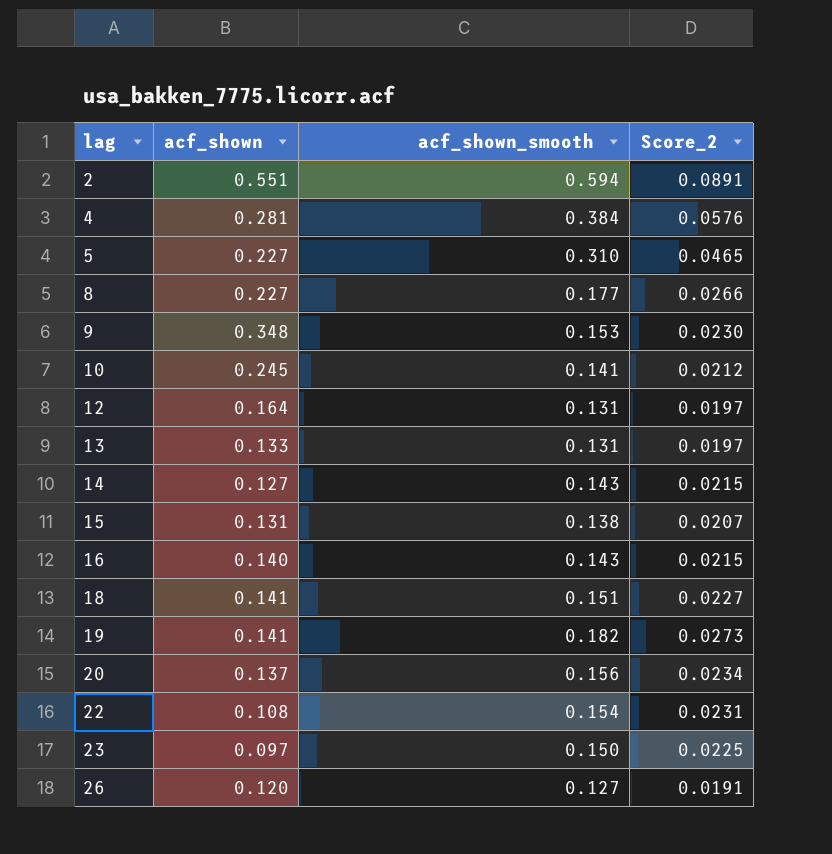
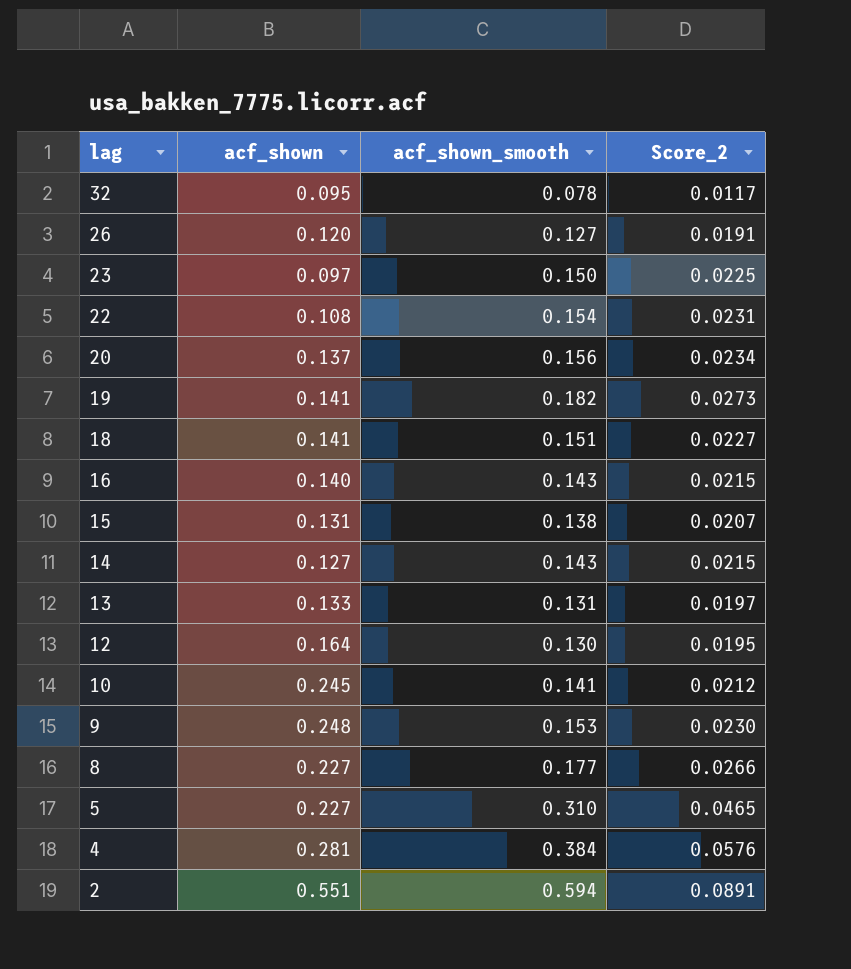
row order: lag ascending -> lag descending
row 32: none -> 0.095 | 0.078 | 0.0117
12 | acf_shown_smooth: 0.131 -> 0.130
12 | Score_2: 0.0197 -> 0.0195
9 | acf_shown: 0.348 -> 0.248

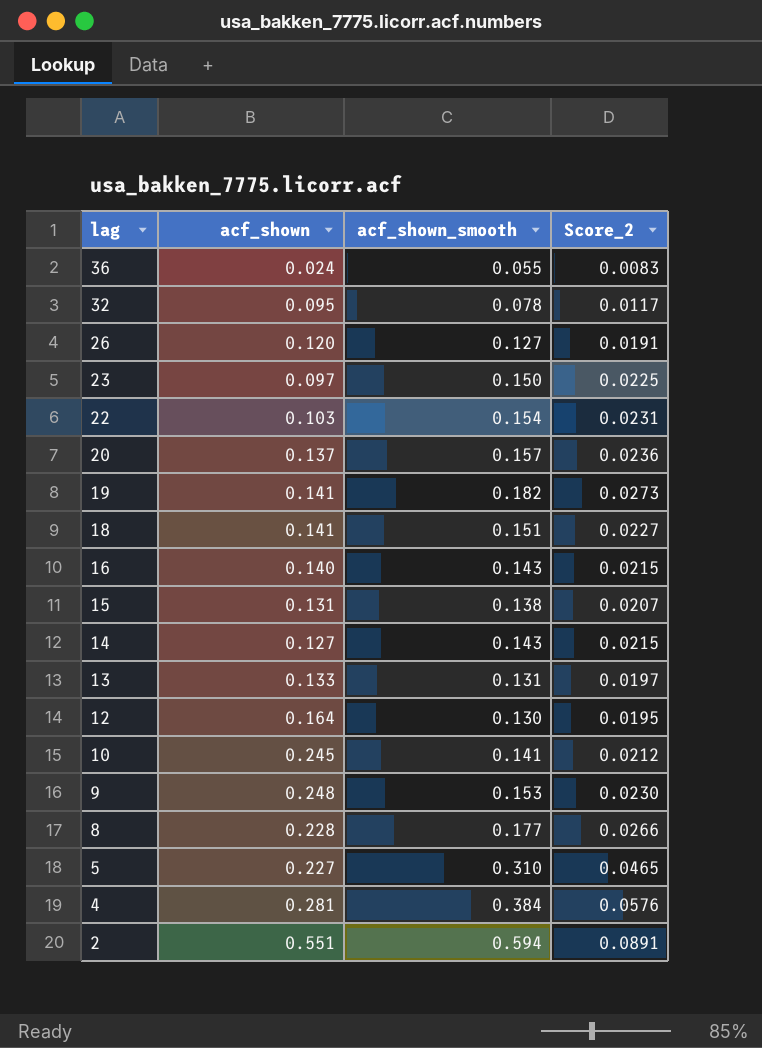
row 36: none -> 0.024 | 0.055 | 0.0083
22 | acf_shown: 0.108 -> 0.103
20 | acf_shown_smooth: 0.156 -> 0.157
20 | Score_2: 0.0234 -> 0.0236
8 | acf_shown: 0.227 -> 0.228

